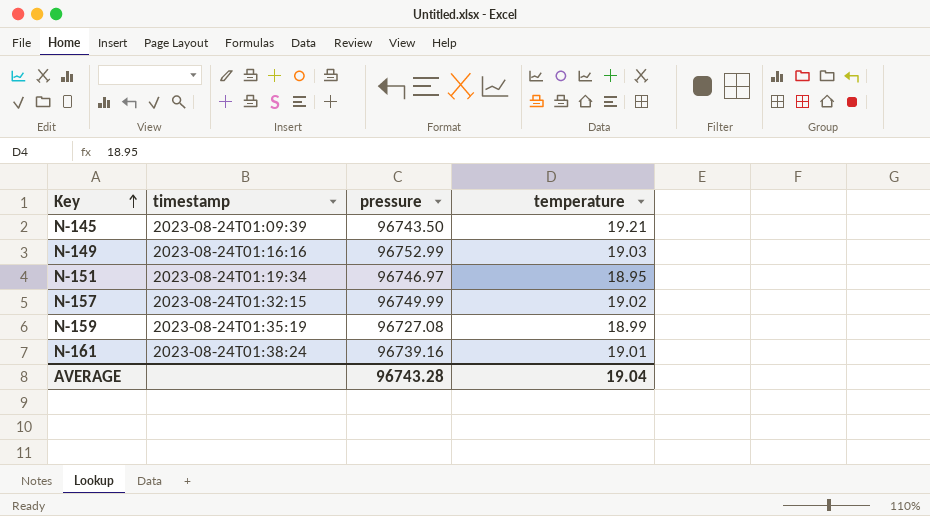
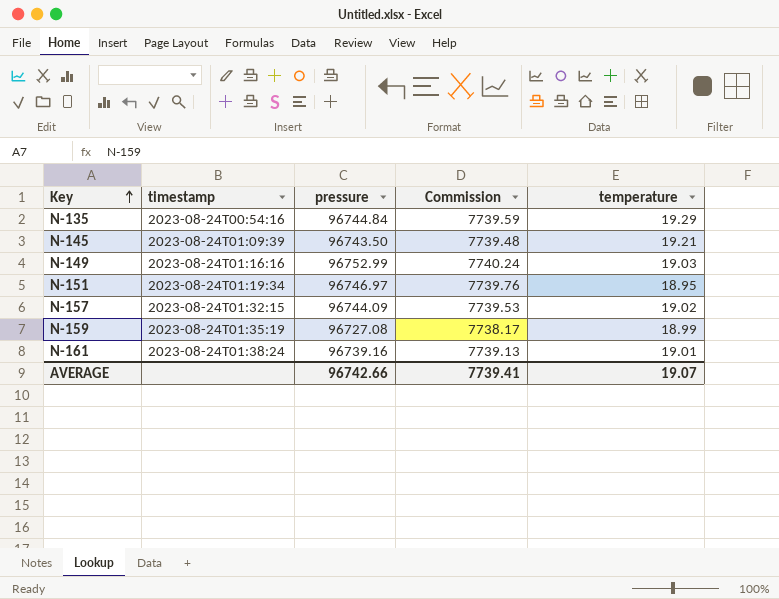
column Commission | formula: none -> [pressure] * 0.08
row N-135: none -> 2023-08-24T00:54:16 | 96744.84 | 7739.59 | 19.29
N-157 | pressure: 96749.99 -> 96744.09
AVERAGE | pressure: 96743.28 -> 96742.66
AVERAGE | temperature: 19.04 -> 19.07

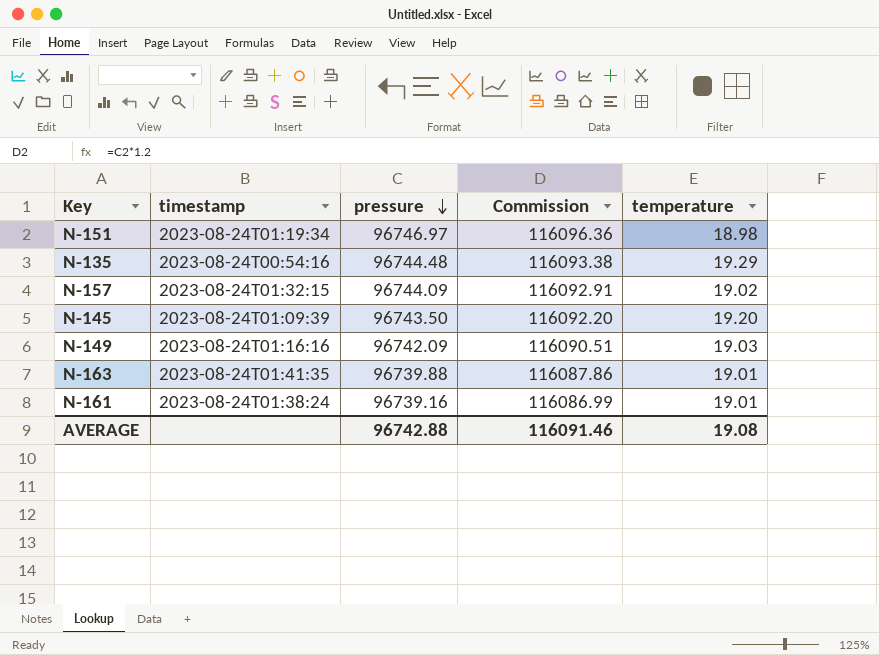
row order: Key ascending -> pressure descending
column Commission | formula: [pressure] * 0.08 -> [pressure] * 1.2
row N-159: 2023-08-24T01:35:19 | 96727.08 | 7738.17 | 18.99 -> none
N-151 | temperature: 18.95 -> 18.98
N-135 | pressure: 96744.84 -> 96744.48
N-145 | temperature: 19.21 -> 19.20
N-149 | pressure: 96752.99 -> 96742.09
row N-163: none -> 2023-08-24T01:41:35 | 96739.88 | 116087.86 | 19.01
AVERAGE | pressure: 96742.66 -> 96742.88
AVERAGE | Commission: 7739.41 -> 116091.46
AVERAGE | temperature: 19.07 -> 19.08

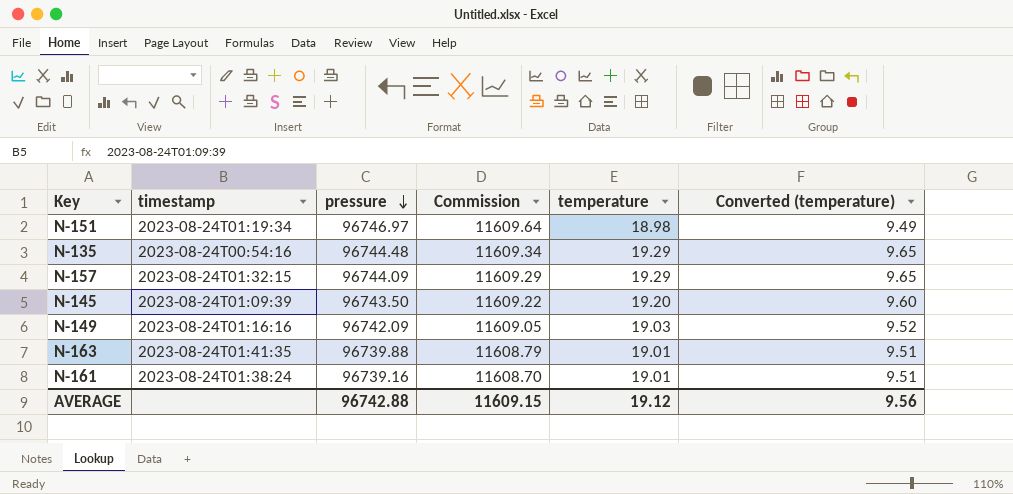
column Commission | formula: [pressure] * 1.2 -> [pressure] * 0.12
column Converted (temperature) | formula: none -> [temperature] * 0.5
N-157 | temperature: 19.02 -> 19.29
AVERAGE | Commission: 116091.46 -> 11609.15
AVERAGE | temperature: 19.08 -> 19.12

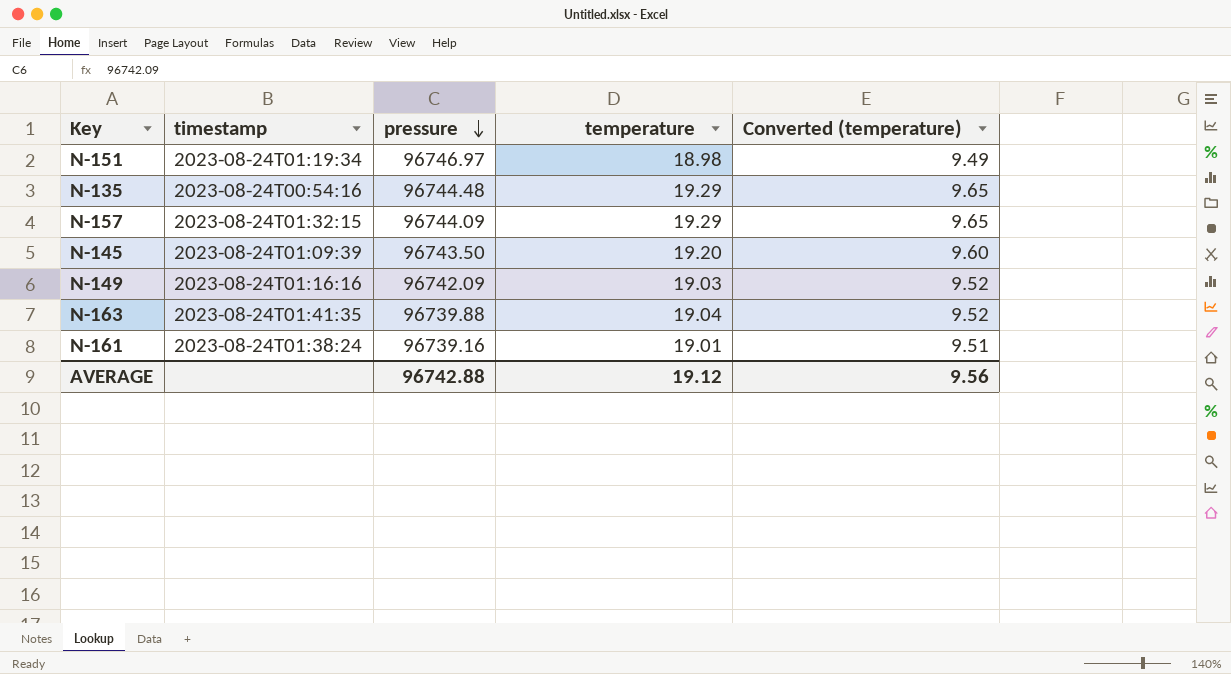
column Commission | formula: [pressure] * 0.12 -> none
N-163 | temperature: 19.01 -> 19.04
N-163 | Converted (temperature): 9.51 -> 9.52

